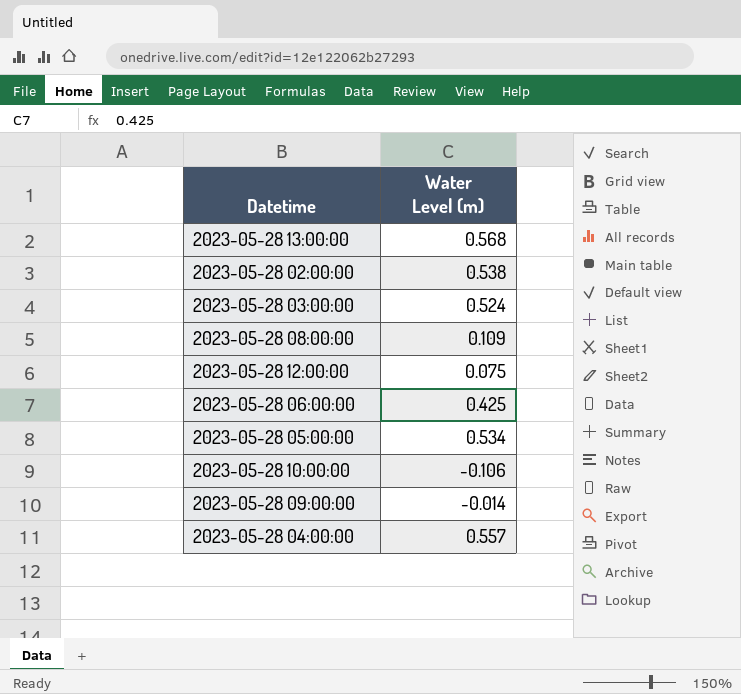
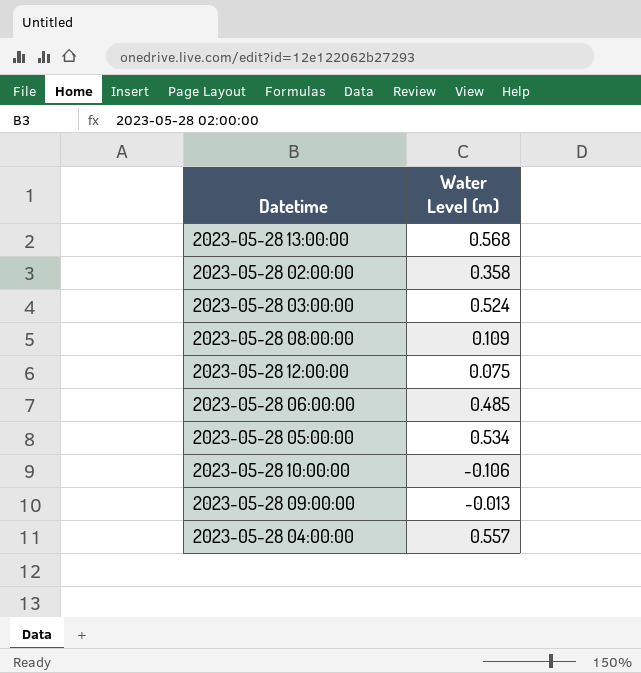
2023-05-28 02:00:00 | Water Level (m): 0.538 -> 0.358
2023-05-28 06:00:00 | Water Level (m): 0.425 -> 0.485
2023-05-28 09:00:00 | Water Level (m): -0.014 -> -0.013

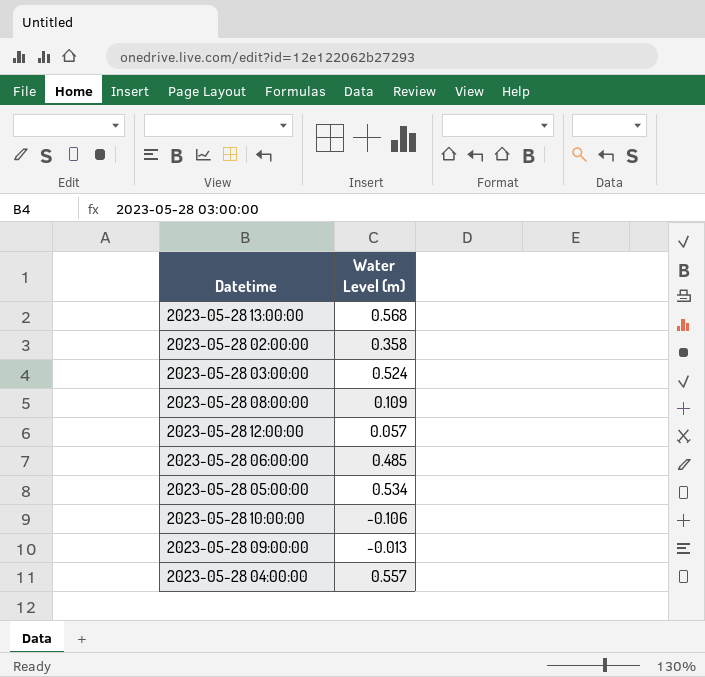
2023-05-28 12:00:00 | Water Level (m): 0.075 -> 0.057

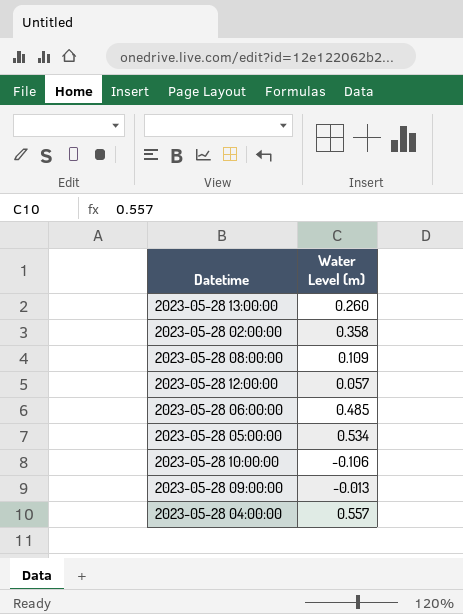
row 2023-05-28 03:00:00: 0.524 -> none
2023-05-28 13:00:00 | Water Level (m): 0.568 -> 0.260

